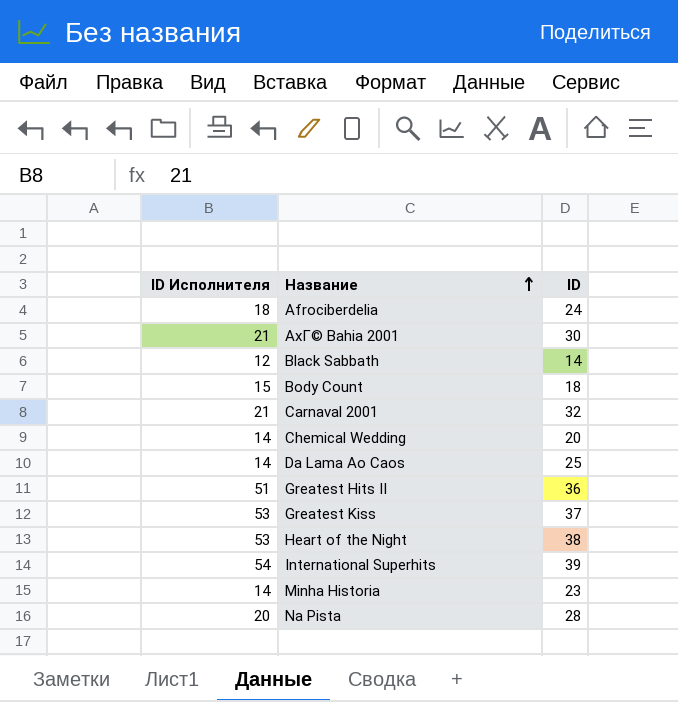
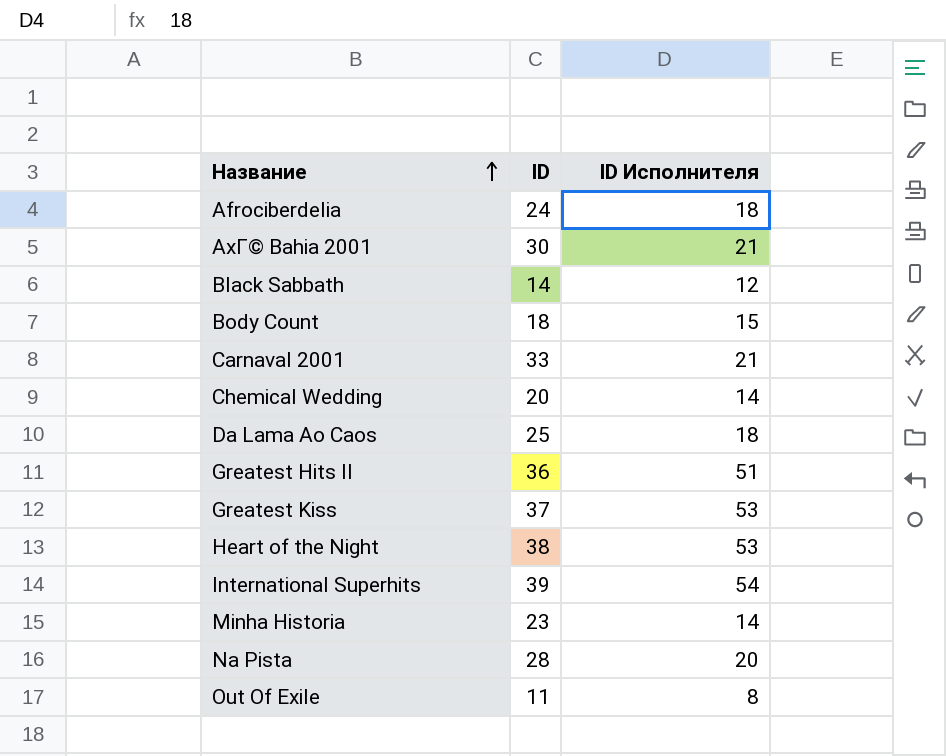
column ID Исполнителя | position: 1 -> 3
Carnaval 2001 | ID: 32 -> 33
Da Lama Ao Caos | ID Исполнителя: 14 -> 18
row Out Of Exile: none -> 11 | 8

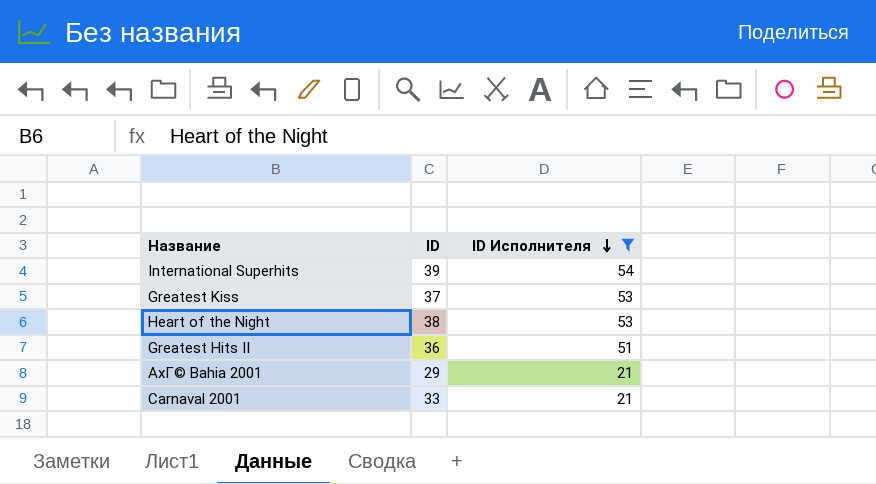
filter: none -> ID Исполнителя >= 21
row order: Название ascending -> ID Исполнителя descending
AxГ© Bahia 2001 | ID: 30 -> 29

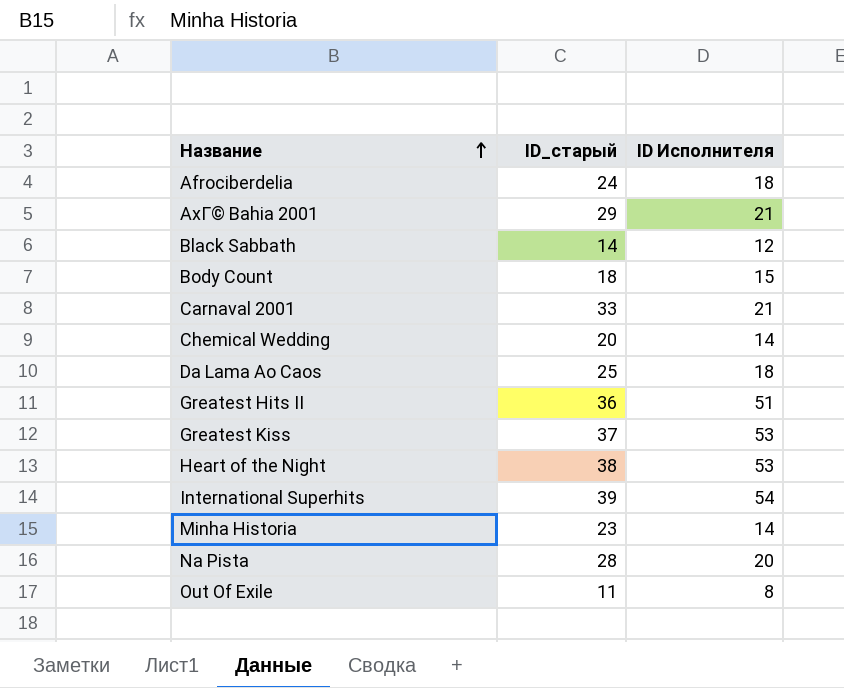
filter: ID Исполнителя >= 21 -> none
row order: ID Исполнителя descending -> Название ascending
column name: ID -> ID_старый

